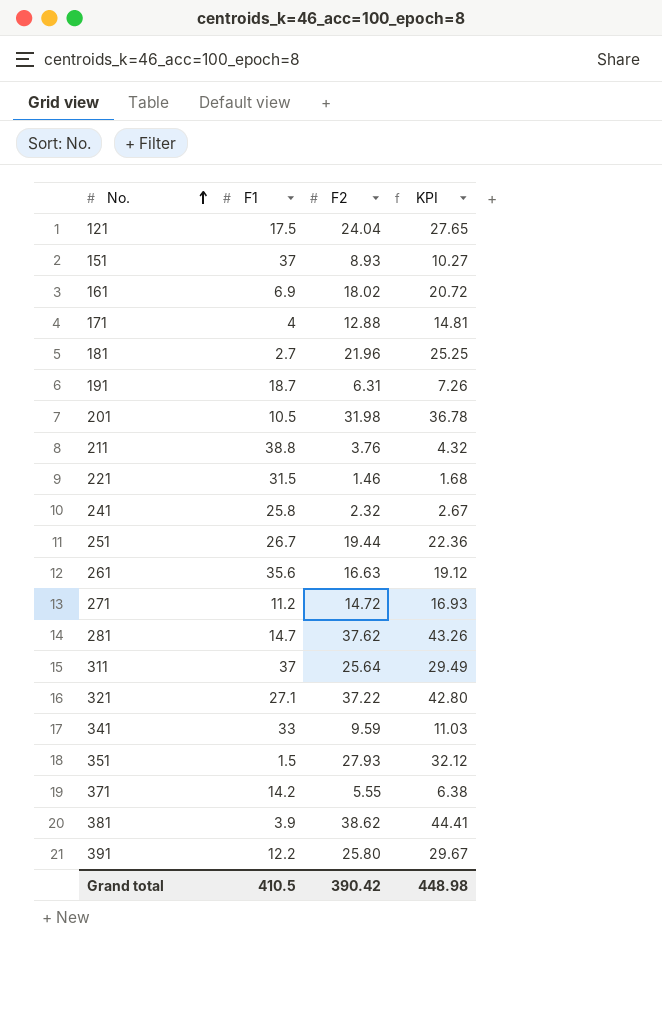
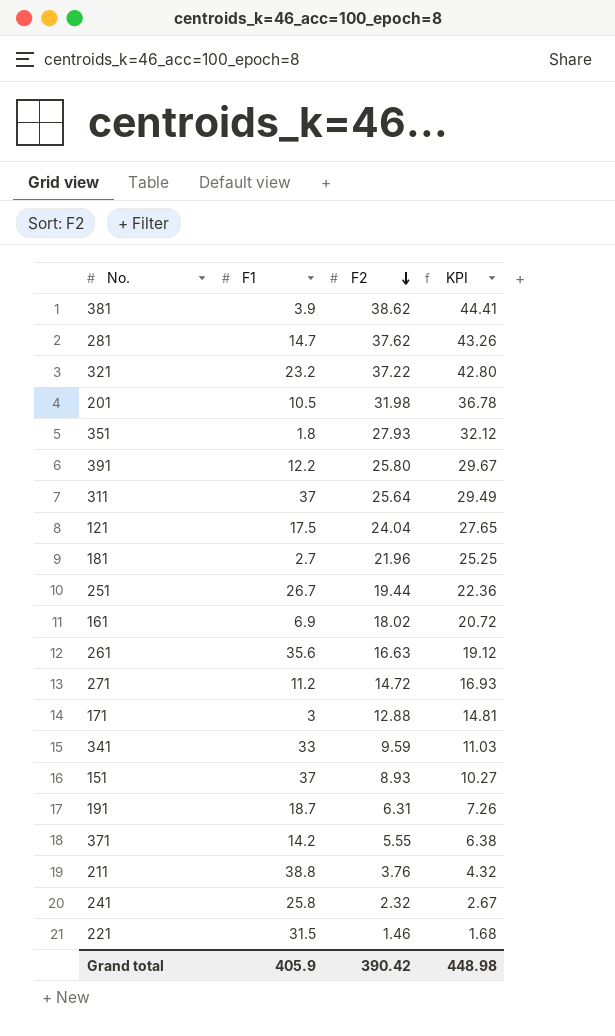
row order: No. ascending -> F2 descending
321 | F1: 27.1 -> 23.2
351 | F1: 1.5 -> 1.8
171 | F1: 4 -> 3
Grand total | F1: 410.5 -> 405.9

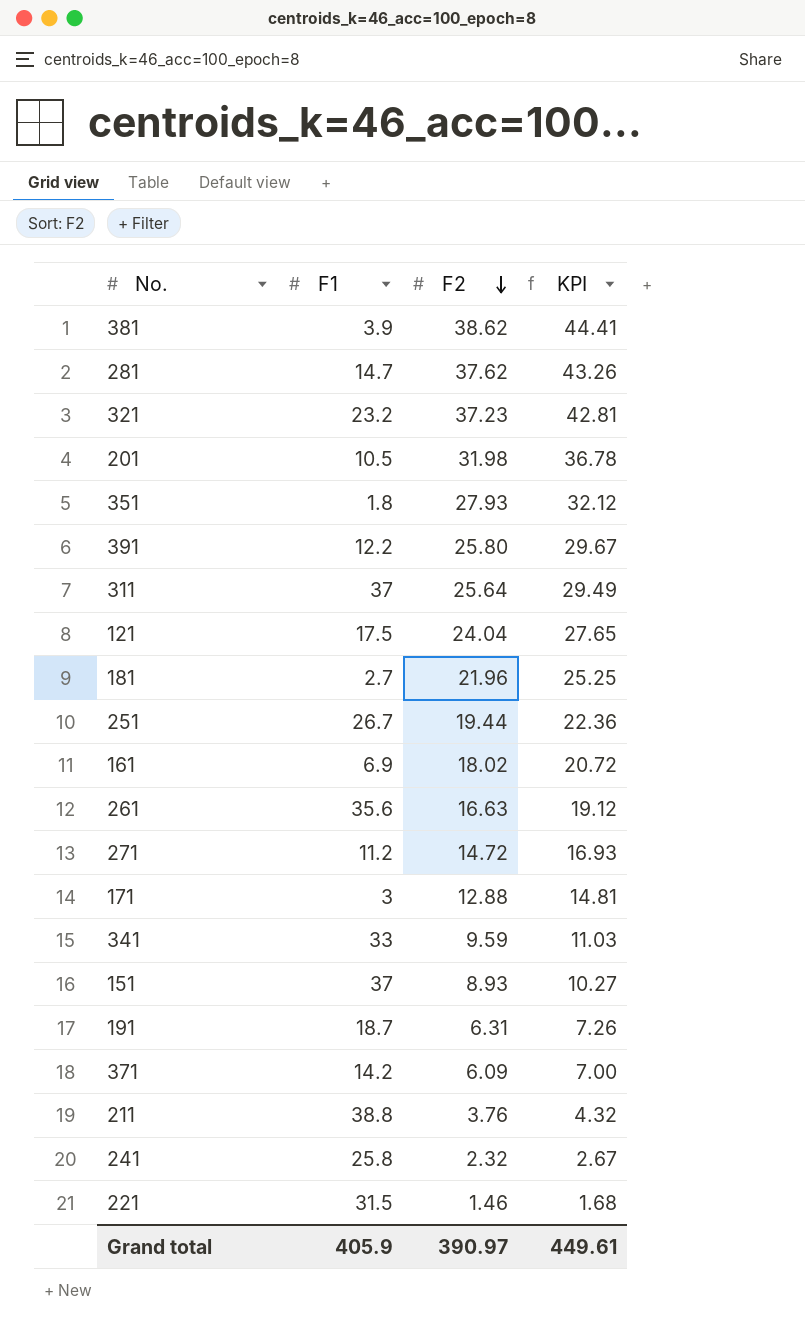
321 | F2: 37.22 -> 37.23
321 | KPI: 42.80 -> 42.81
371 | F2: 5.55 -> 6.09
371 | KPI: 6.38 -> 7.00
Grand total | F2: 390.42 -> 390.97
Grand total | KPI: 448.98 -> 449.61

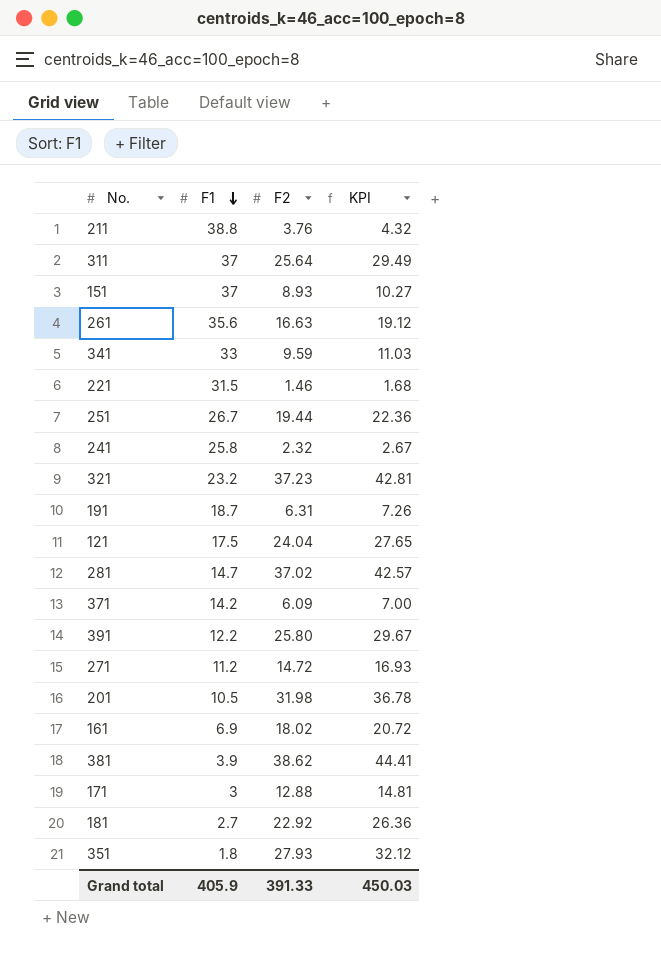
row order: F2 descending -> F1 descending
281 | F2: 37.62 -> 37.02
281 | KPI: 43.26 -> 42.57
181 | F2: 21.96 -> 22.92
181 | KPI: 25.25 -> 26.36
Grand total | F2: 390.97 -> 391.33
Grand total | KPI: 449.61 -> 450.03

